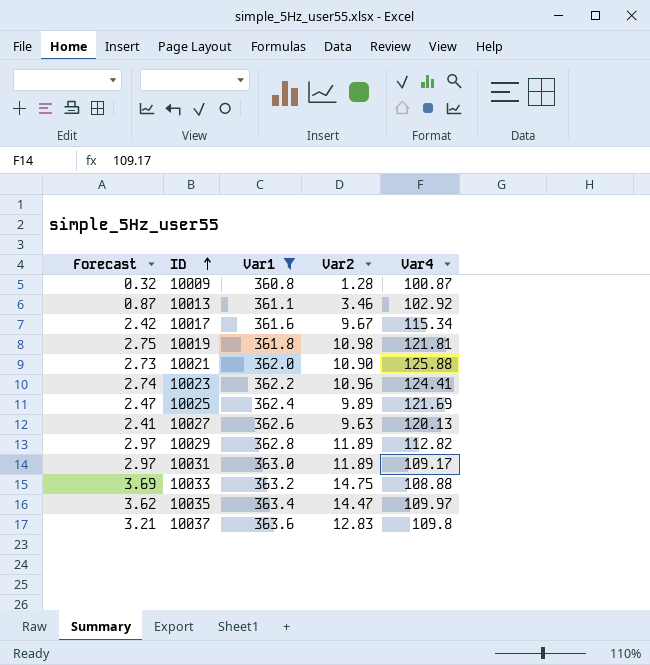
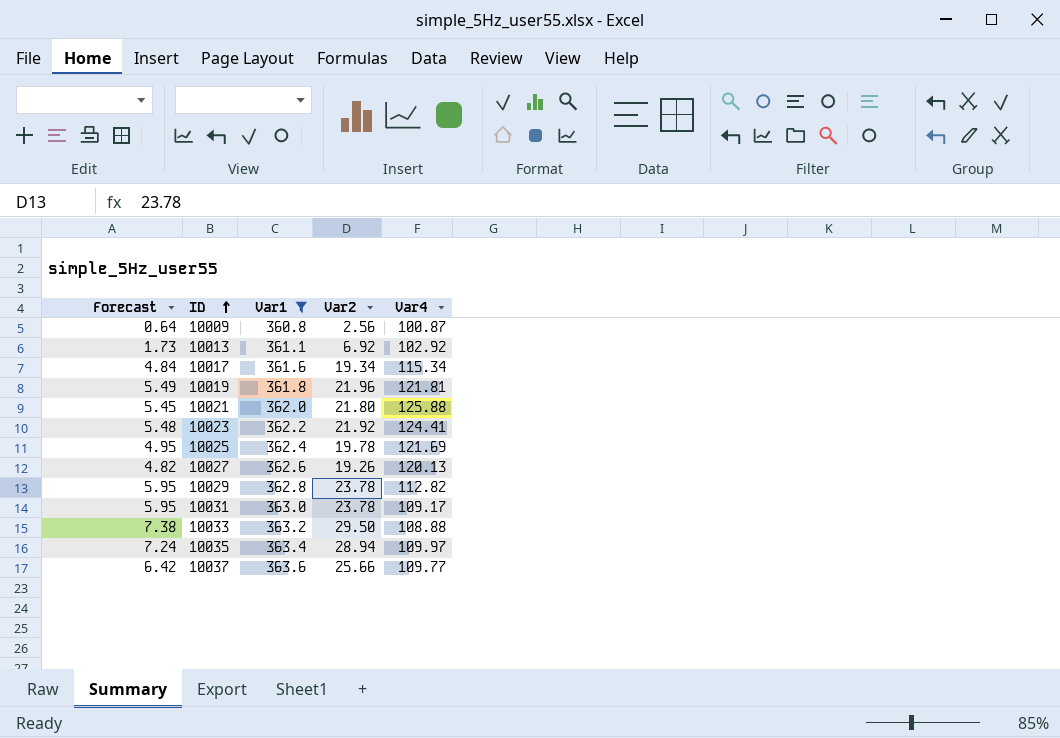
10009 | Forecast: 0.32 -> 0.64
10009 | Var2: 1.28 -> 2.56
10013 | Forecast: 0.87 -> 1.73
10013 | Var2: 3.46 -> 6.92
10017 | Forecast: 2.42 -> 4.84
10017 | Var2: 9.67 -> 19.34
10019 | Forecast: 2.75 -> 5.49
10019 | Var2: 10.98 -> 21.96
10021 | Forecast: 2.73 -> 5.45
10021 | Var2: 10.90 -> 21.80
10023 | Forecast: 2.74 -> 5.48
10023 | Var2: 10.96 -> 21.92
10025 | Forecast: 2.47 -> 4.95
10025 | Var2: 9.89 -> 19.78
10027 | Forecast: 2.41 -> 4.82
10027 | Var2: 9.63 -> 19.26
10029 | Forecast: 2.97 -> 5.95
10029 | Var2: 11.89 -> 23.78
10031 | Forecast: 2.97 -> 5.95
10031 | Var2: 11.89 -> 23.78
10033 | Forecast: 3.69 -> 7.38
10033 | Var2: 14.75 -> 29.50
10035 | Forecast: 3.62 -> 7.24
10035 | Var2: 14.47 -> 28.94
10037 | Forecast: 3.21 -> 6.42
10037 | Var2: 12.83 -> 25.66
10037 | Var4: 109.8 -> 109.77

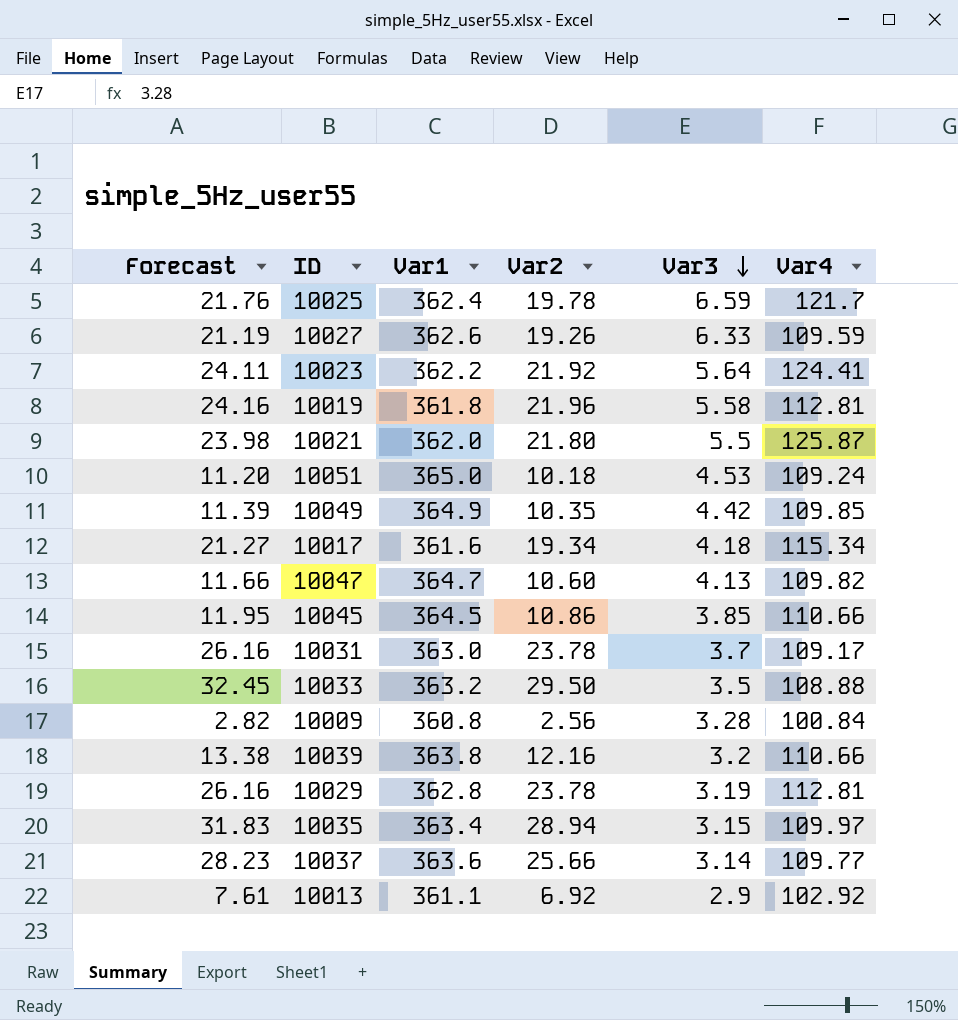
filter: Var1 <= 363.6 -> none
row order: ID ascending -> Var3 descending
column Forecast | formula: [Var2] * 0.25 -> [Var2] * 1.1
column Var3 | position: none -> 5
10025 | Var4: 121.69 -> 121.7
10027 | Var4: 120.13 -> 109.59
10019 | Var4: 121.81 -> 112.81
10021 | Var4: 125.88 -> 125.87
10009 | Var4: 100.87 -> 100.84
10029 | Var4: 112.82 -> 112.81

